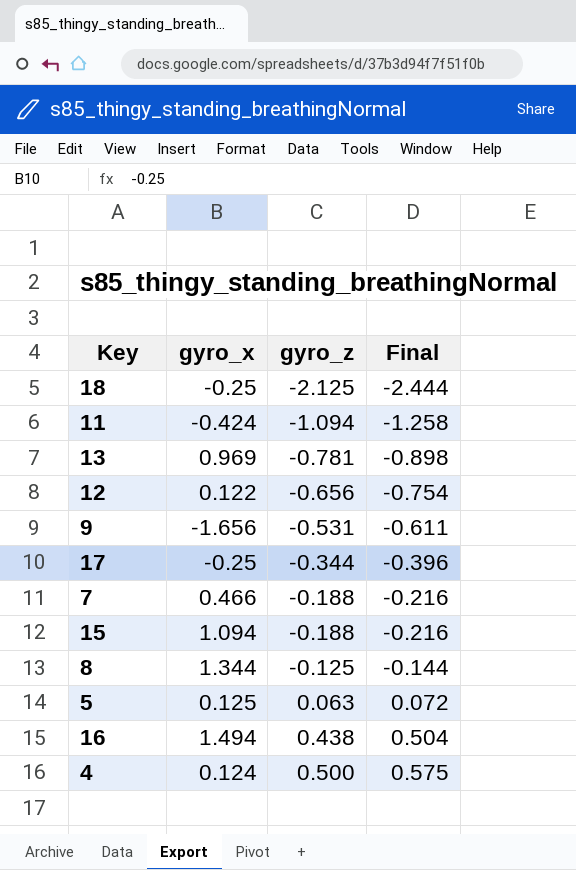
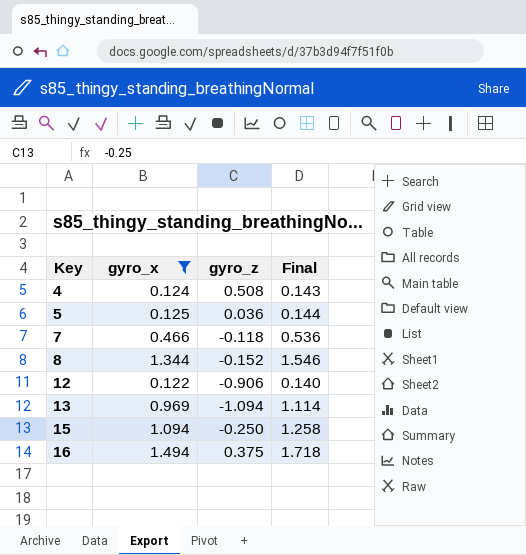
filter: none -> gyro_x >= 0.122
row order: gyro_z ascending -> Key ascending
column Final | formula: [gyro_z] * 1.15 -> [gyro_x] * 1.15
4 | gyro_z: 0.500 -> 0.508
5 | gyro_z: 0.063 -> 0.036
7 | gyro_z: -0.188 -> -0.118
8 | gyro_z: -0.125 -> -0.152
12 | gyro_z: -0.656 -> -0.906
13 | gyro_z: -0.781 -> -1.094
15 | gyro_z: -0.188 -> -0.250
16 | gyro_z: 0.438 -> 0.375

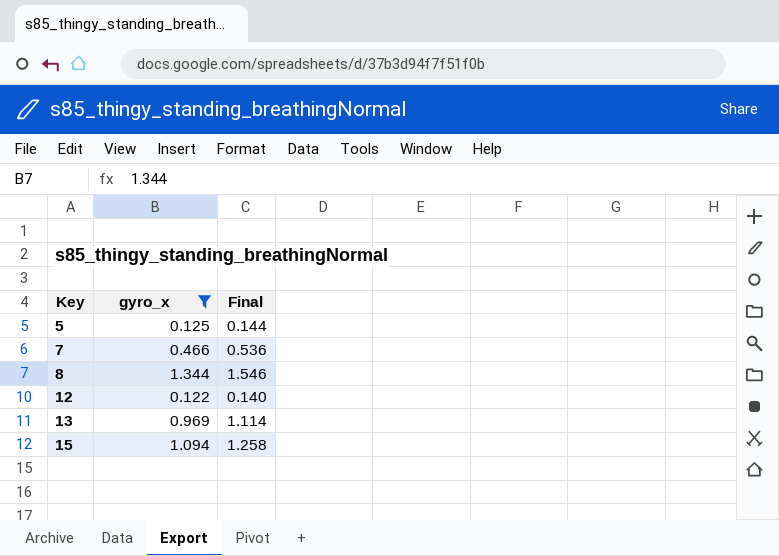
column gyro_z | position: 3 -> none
row 4: 0.124 | 0.508 | 0.143 -> none
row 16: 1.494 | 0.375 | 1.718 -> none

